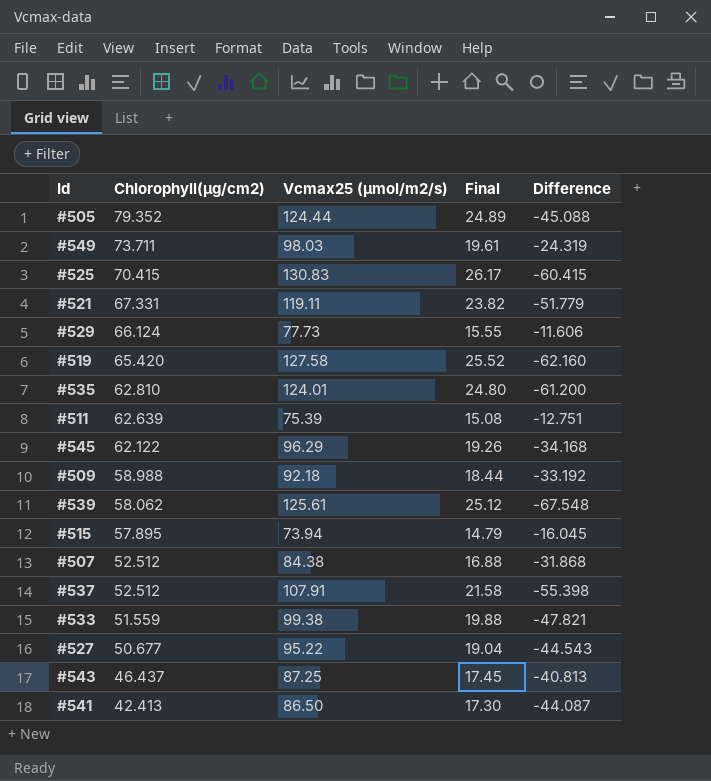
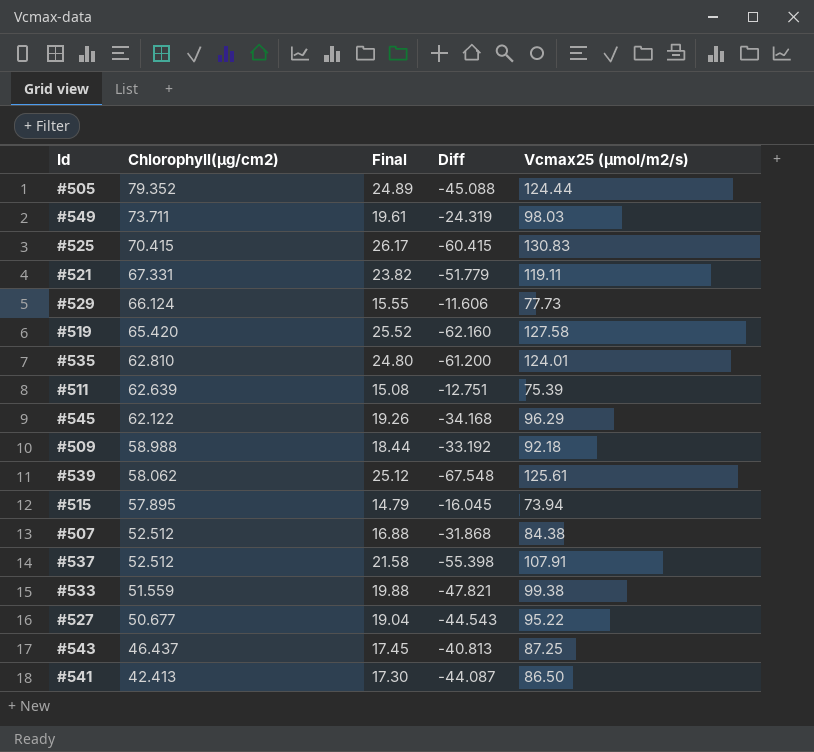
column name: Difference -> Diff
column Vcmax25 (μmol/m2/s) | position: 3 -> 5

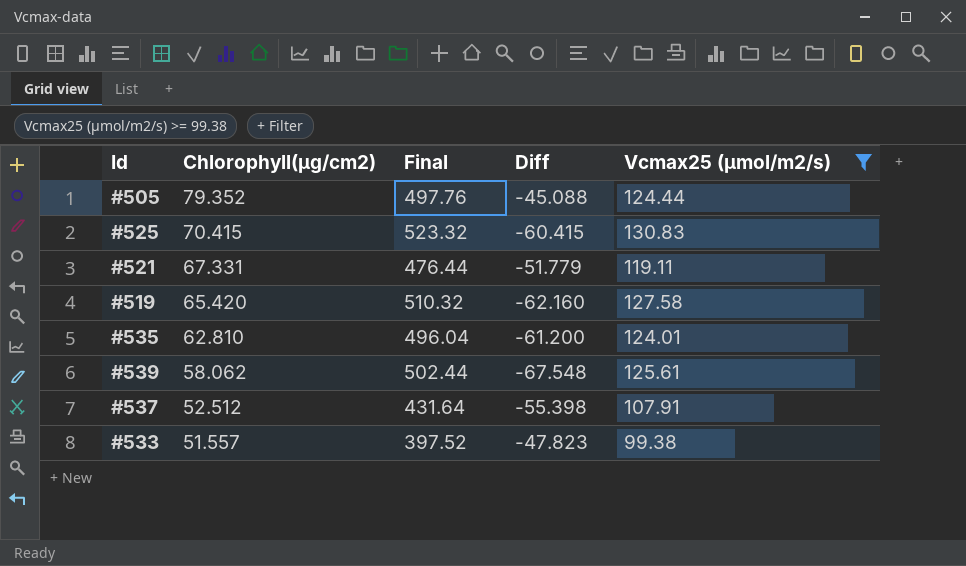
filter: none -> Vcmax25 (μmol/m2/s) >= 99.38
column Final | formula: [Vcmax25 (μmol/m2/s)] * 0.2 -> [Vcmax25 (μmol/m2/s)] * 4
#533 | Chlorophyll(μg/cm2): 51.559 -> 51.557
#533 | Diff: -47.821 -> -47.823

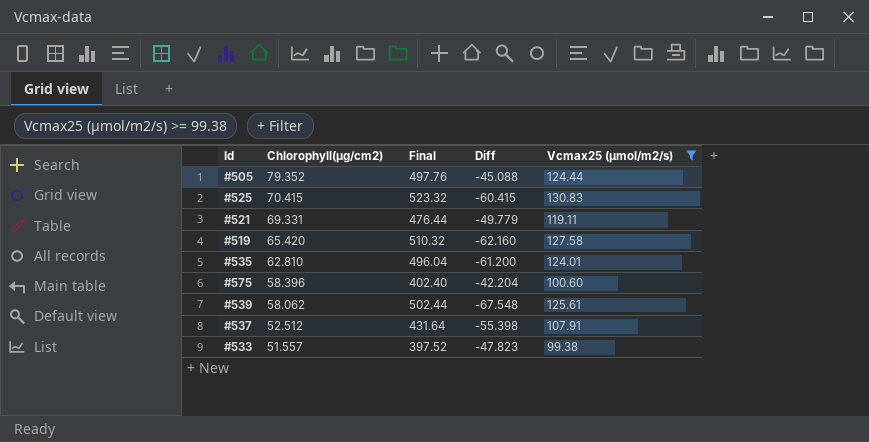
#521 | Chlorophyll(μg/cm2): 67.331 -> 69.331
#521 | Diff: -51.779 -> -49.779
row #575: none -> 58.396 | 402.40 | -42.204 | 100.60

